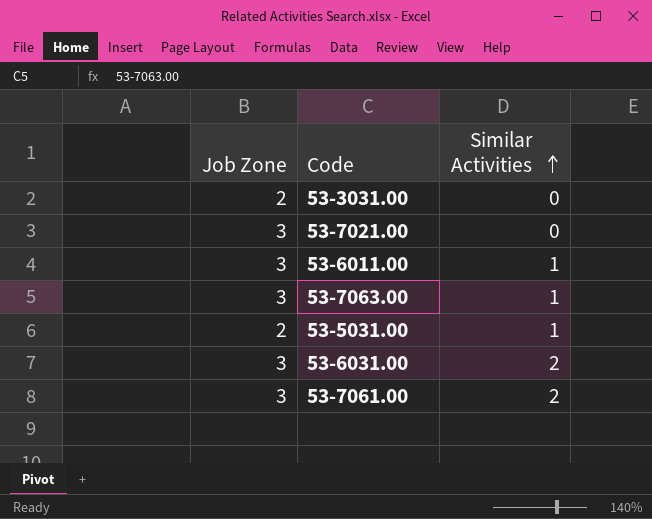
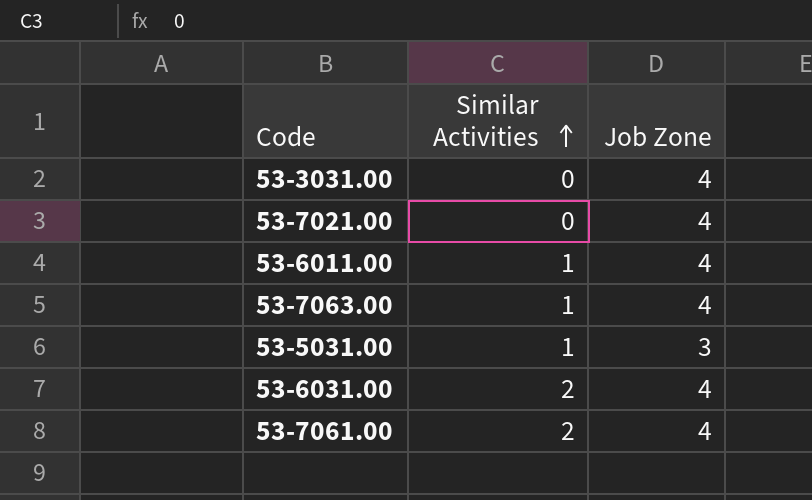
column Job Zone | position: 1 -> 3
53-3031.00 | Job Zone: 2 -> 4
53-7021.00 | Job Zone: 3 -> 4
53-6011.00 | Job Zone: 3 -> 4
53-7063.00 | Job Zone: 3 -> 4
53-5031.00 | Job Zone: 2 -> 3
53-6031.00 | Job Zone: 3 -> 4
53-7061.00 | Job Zone: 3 -> 4

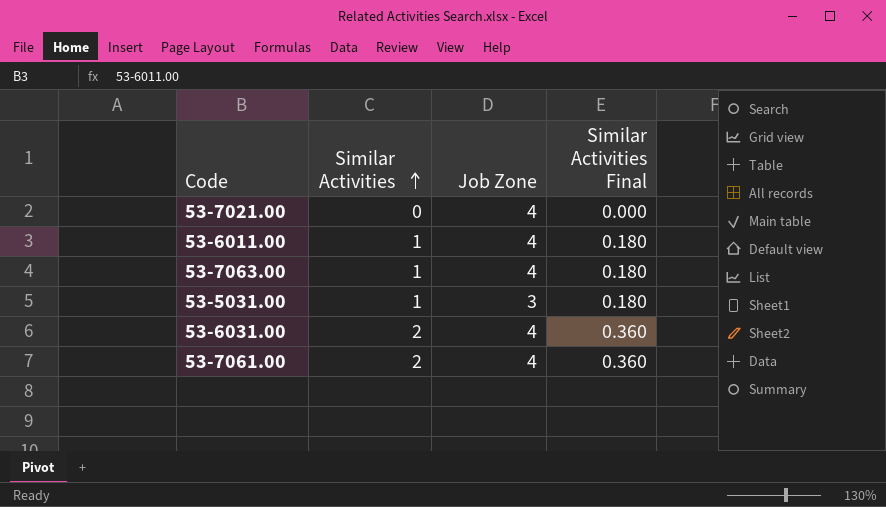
column Similar Activities Final | formula: none -> [Similar Activities] * 0.18
row 53-3031.00: 0 | 4 -> none

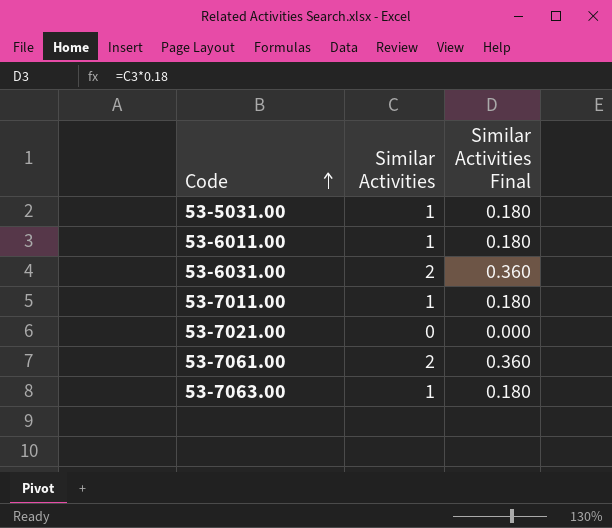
row order: Similar Activities ascending -> Code ascending
column Job Zone | position: 3 -> none
row 53-7011.00: none -> 1 | 0.180

